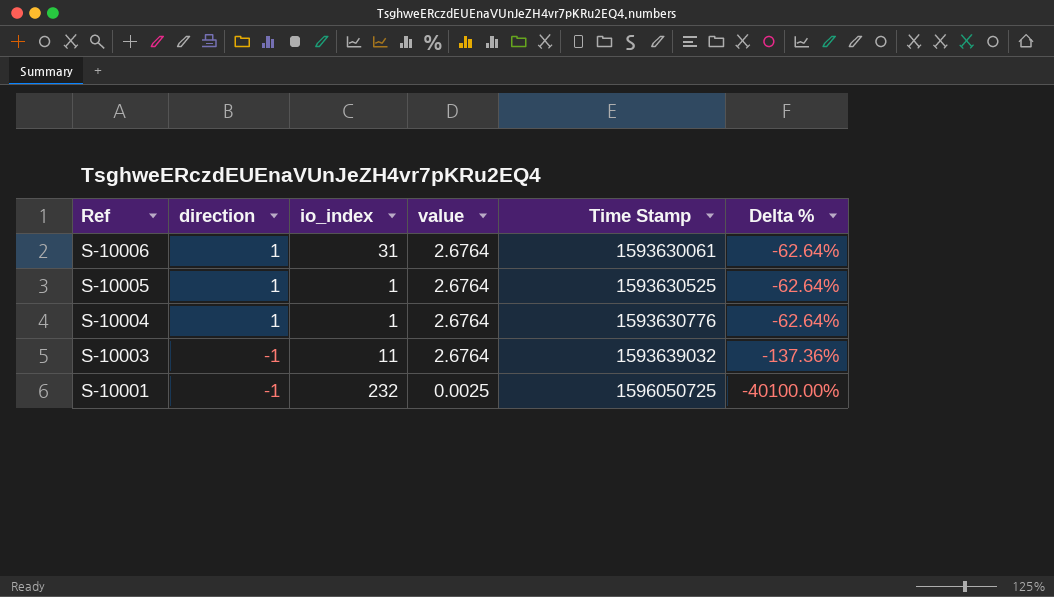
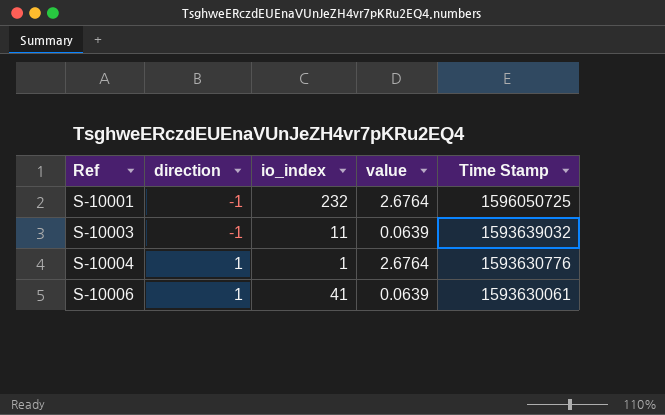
row order: Ref descending -> Ref ascending
column Delta % | formula: ([direction] - [value]) / [value] -> none
row S-10005: 1 | 1 | 2.6764 | 1593630525 | -62.64% -> none
S-10001 | value: 0.0025 -> 2.6764
S-10003 | value: 2.6764 -> 0.0639
S-10006 | io_index: 31 -> 41
S-10006 | value: 2.6764 -> 0.0639

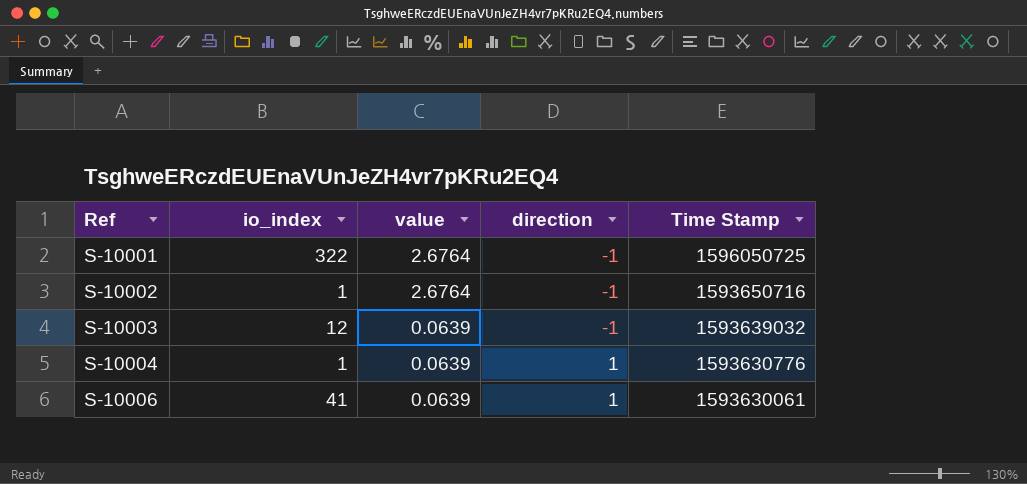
column direction | position: 2 -> 4
S-10001 | io_index: 232 -> 322
row S-10002: none -> 1 | 2.6764 | -1 | 1593650716
S-10003 | io_index: 11 -> 12
S-10004 | value: 2.6764 -> 0.0639

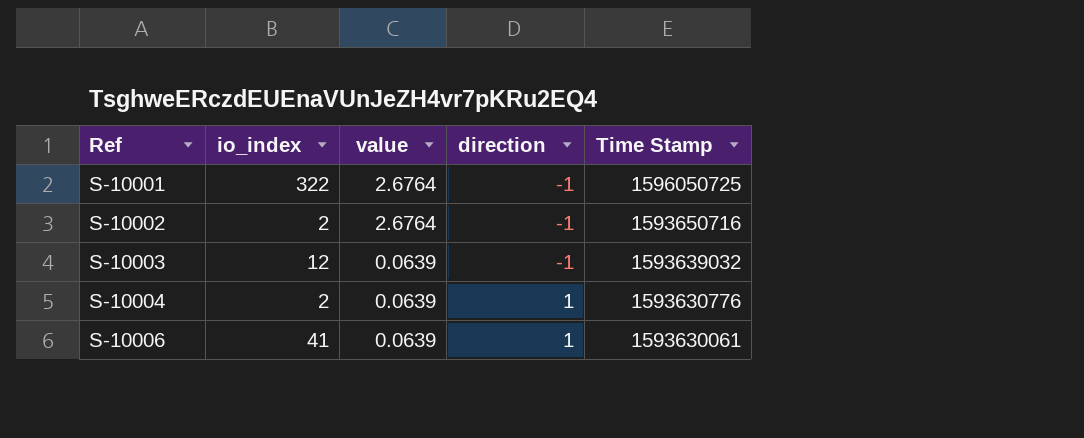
S-10002 | io_index: 1 -> 2
S-10004 | io_index: 1 -> 2

